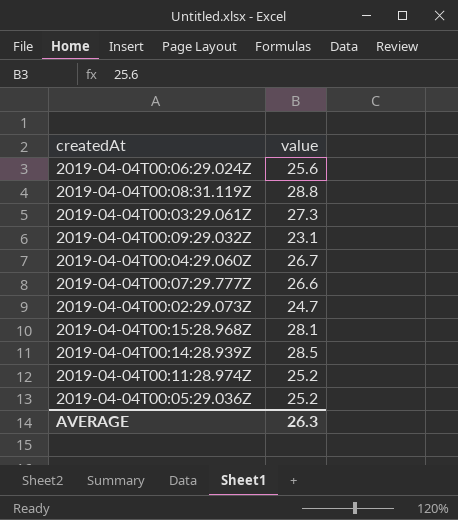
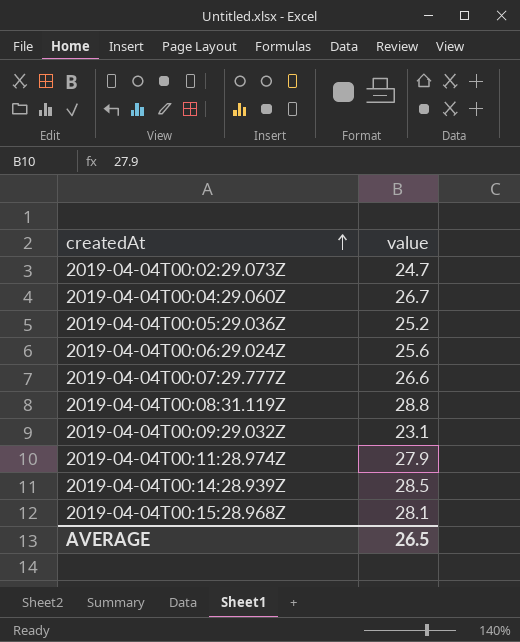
row order: none -> createdAt ascending
row 2019-04-04T00:03:29.061Z: 27.3 -> none
2019-04-04T00:11:28.974Z | value: 25.2 -> 27.9
AVERAGE | value: 26.3 -> 26.5

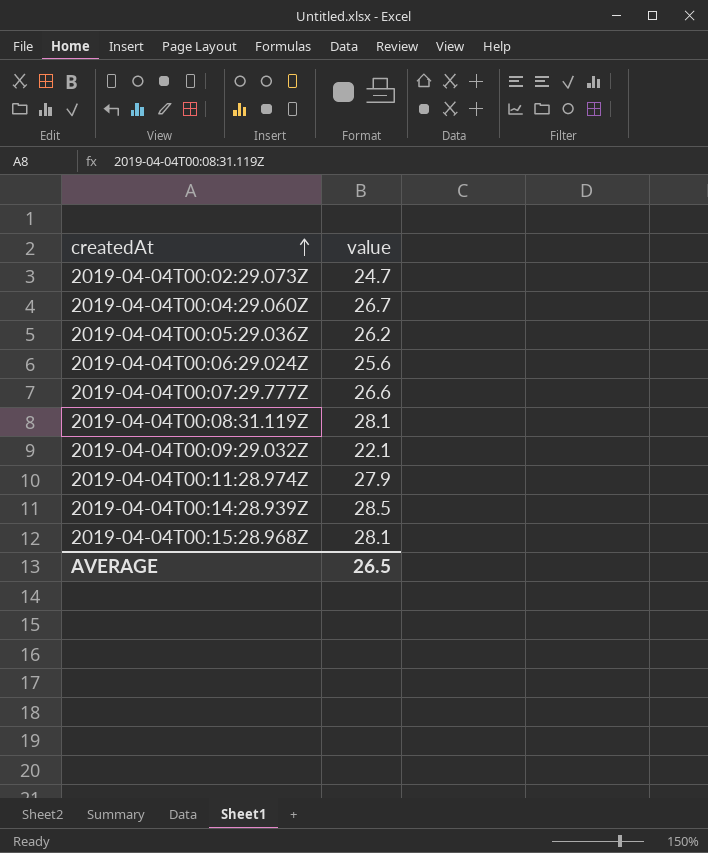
2019-04-04T00:05:29.036Z | value: 25.2 -> 26.2
2019-04-04T00:08:31.119Z | value: 28.8 -> 28.1
2019-04-04T00:09:29.032Z | value: 23.1 -> 22.1

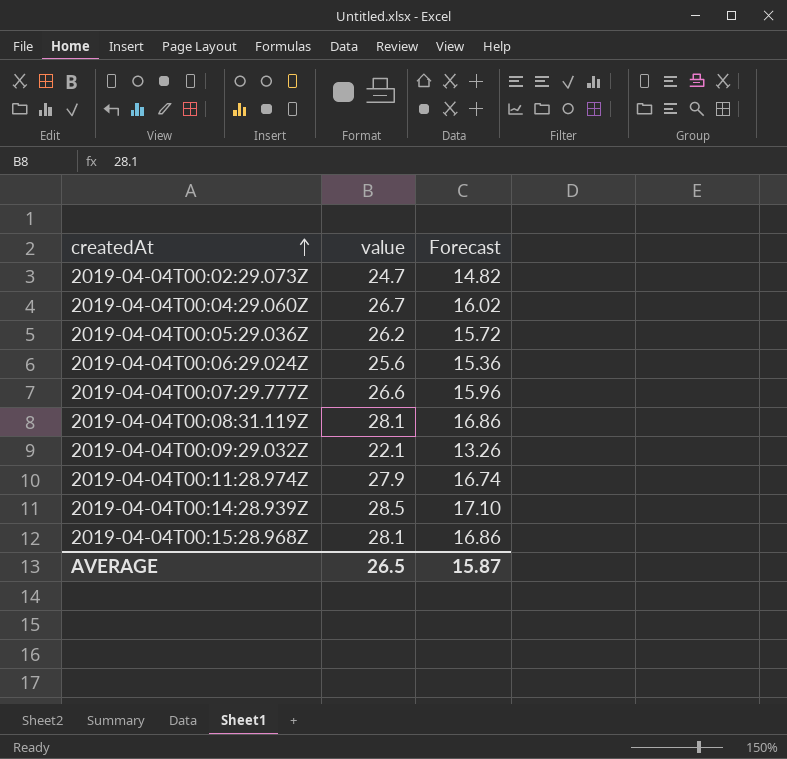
column Forecast | formula: none -> [value] * 0.6

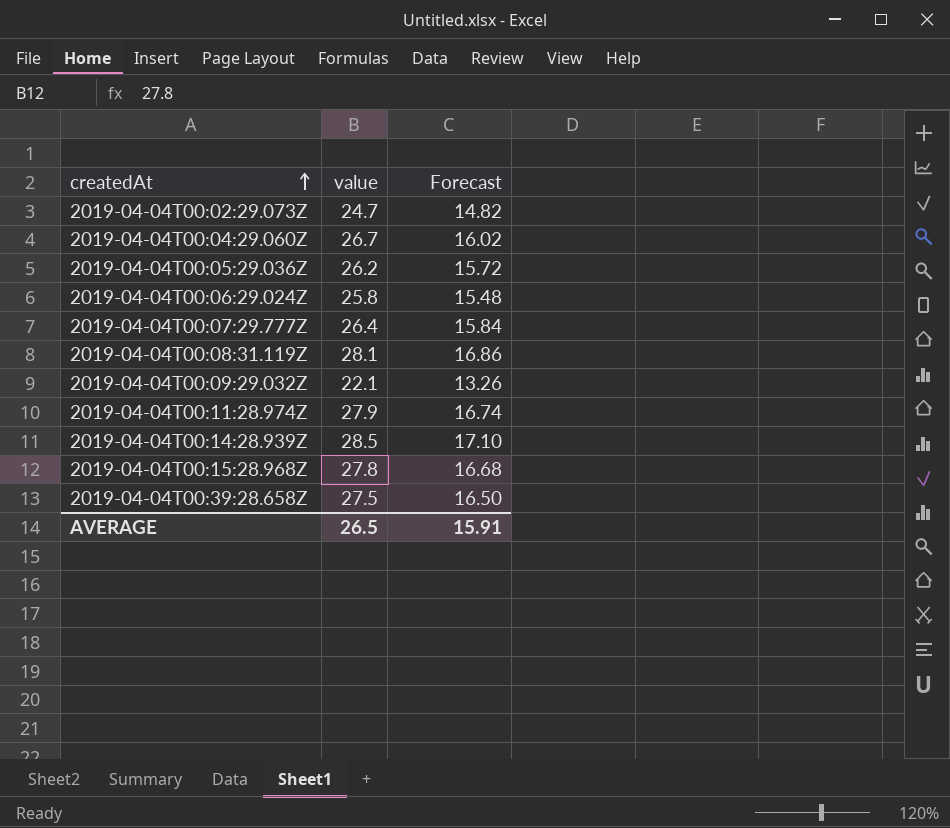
2019-04-04T00:06:29.024Z | value: 25.6 -> 25.8
2019-04-04T00:06:29.024Z | Forecast: 15.36 -> 15.48
2019-04-04T00:07:29.777Z | value: 26.6 -> 26.4
2019-04-04T00:07:29.777Z | Forecast: 15.96 -> 15.84
2019-04-04T00:15:28.968Z | value: 28.1 -> 27.8
2019-04-04T00:15:28.968Z | Forecast: 16.86 -> 16.68
row 2019-04-04T00:39:28.658Z: none -> 27.5 | 16.50
AVERAGE | Forecast: 15.87 -> 15.91

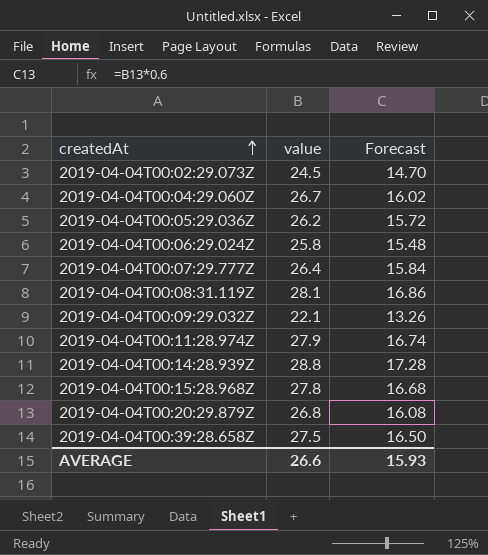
2019-04-04T00:02:29.073Z | value: 24.7 -> 24.5
2019-04-04T00:02:29.073Z | Forecast: 14.82 -> 14.70
2019-04-04T00:14:28.939Z | value: 28.5 -> 28.8
2019-04-04T00:14:28.939Z | Forecast: 17.10 -> 17.28
row 2019-04-04T00:20:29.879Z: none -> 26.8 | 16.08
AVERAGE | value: 26.5 -> 26.6
AVERAGE | Forecast: 15.91 -> 15.93

